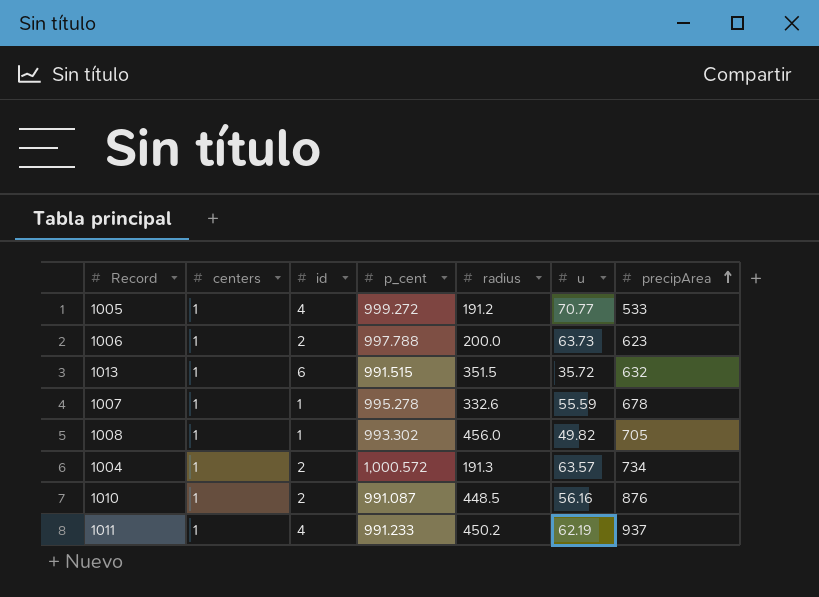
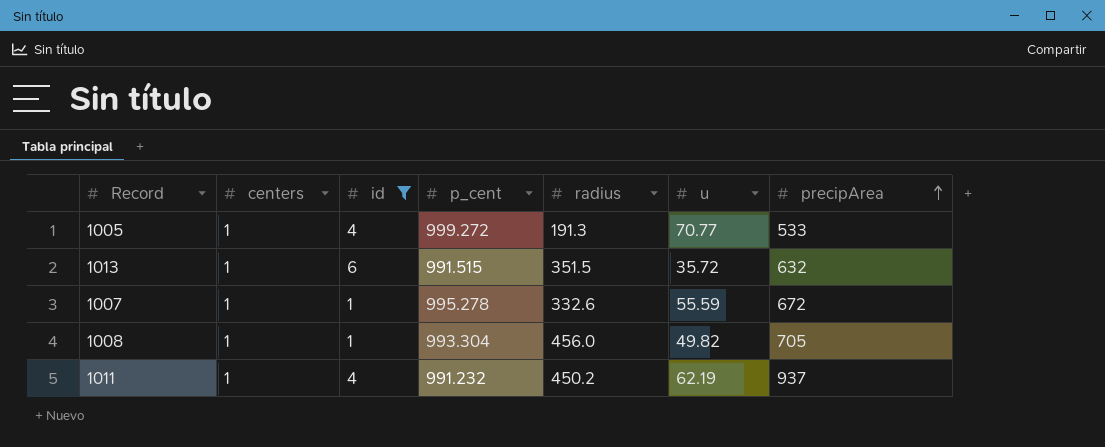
filter: none -> id != 2
1005 | radius: 191.2 -> 191.3
1007 | precipArea: 678 -> 672
1008 | p_cent: 993.302 -> 993.304
1011 | p_cent: 991.233 -> 991.232

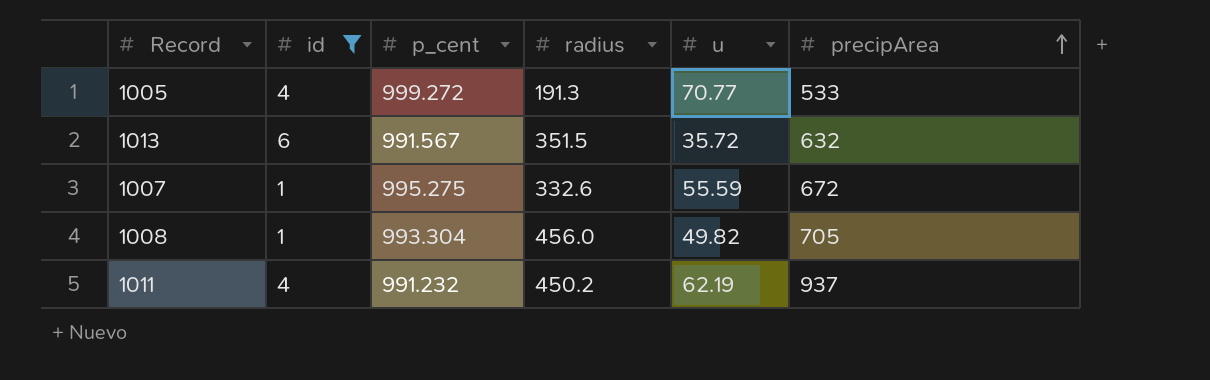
column centers | position: 2 -> none
1013 | p_cent: 991.515 -> 991.567
1007 | p_cent: 995.278 -> 995.275

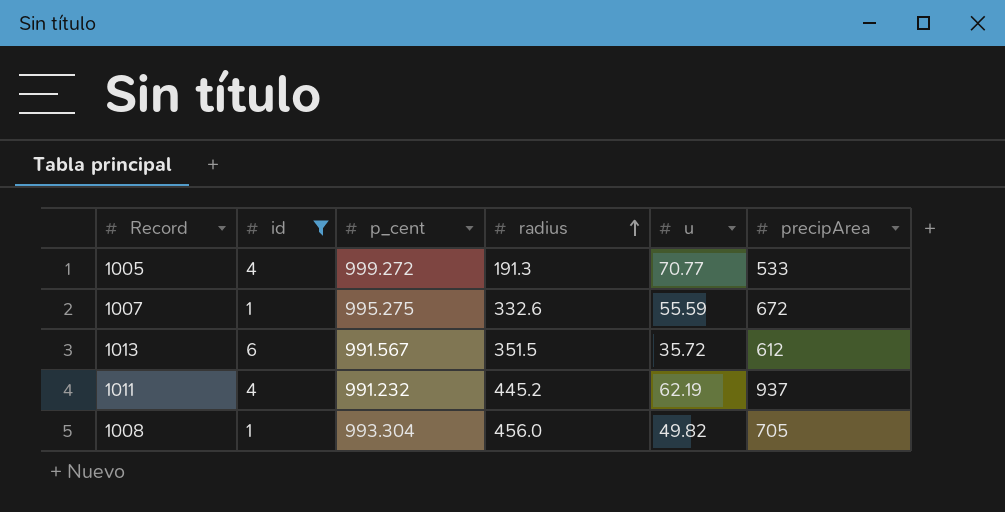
row order: precipArea ascending -> radius ascending
1013 | precipArea: 632 -> 612
1011 | radius: 450.2 -> 445.2

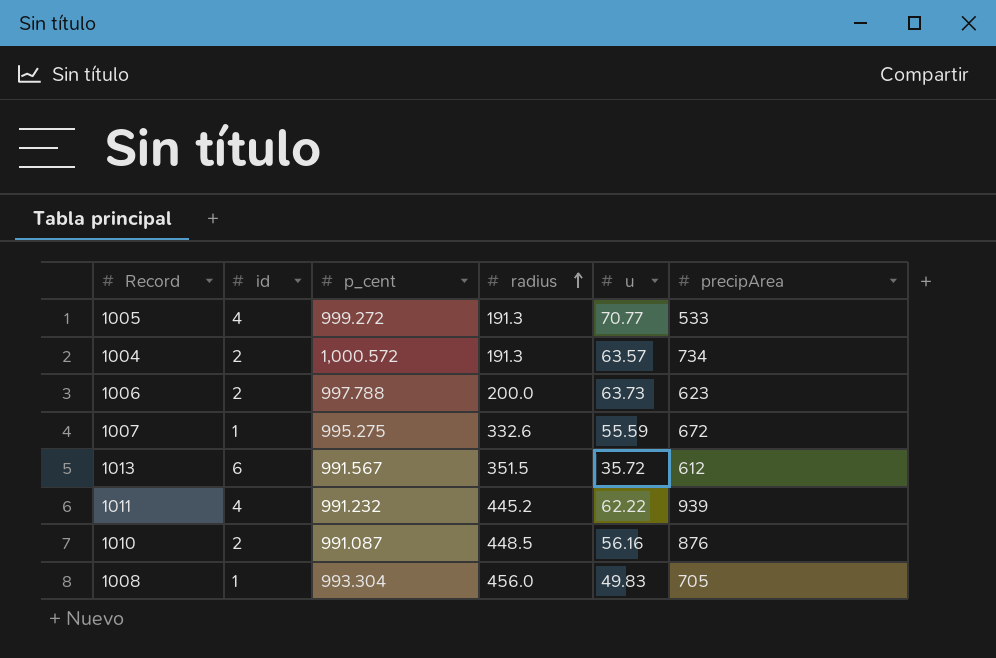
filter: id != 2 -> none
1011 | u: 62.19 -> 62.22
1011 | precipArea: 937 -> 939
1008 | u: 49.82 -> 49.83

